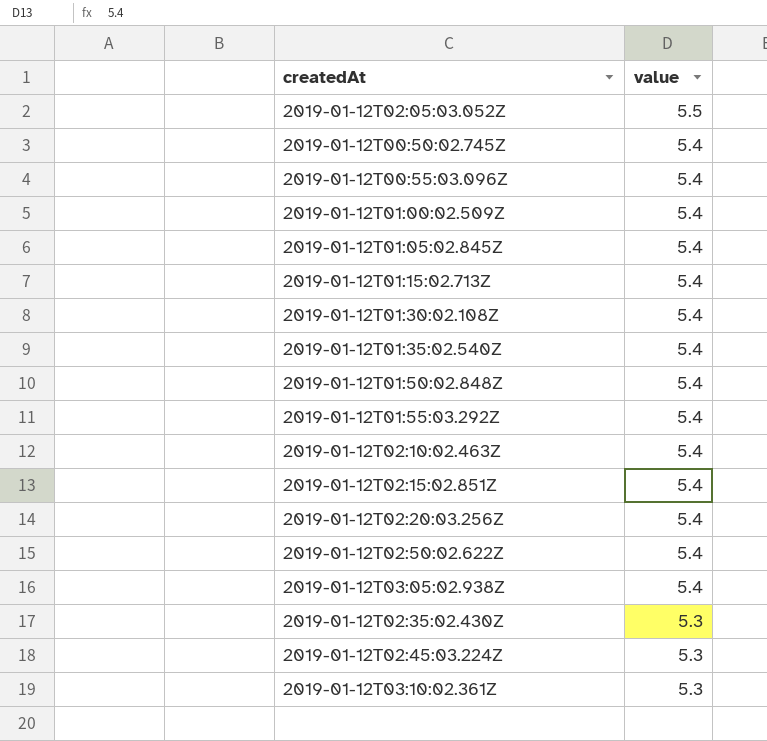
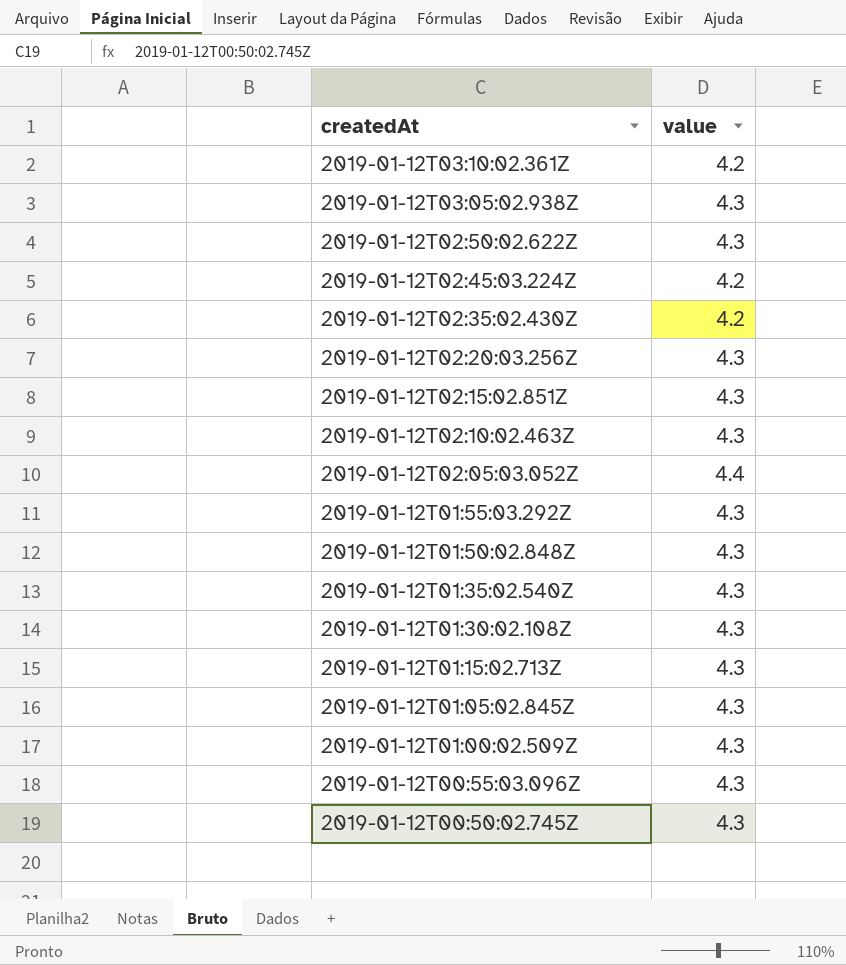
row order: value descending -> createdAt descending
2019-01-12T03:10:02.361Z | value: 5.3 -> 4.2
2019-01-12T03:05:02.938Z | value: 5.4 -> 4.3
2019-01-12T02:50:02.622Z | value: 5.4 -> 4.3
2019-01-12T02:45:03.224Z | value: 5.3 -> 4.2
2019-01-12T02:35:02.430Z | value: 5.3 -> 4.2
2019-01-12T02:20:03.256Z | value: 5.4 -> 4.3
2019-01-12T02:15:02.851Z | value: 5.4 -> 4.3
2019-01-12T02:10:02.463Z | value: 5.4 -> 4.3
2019-01-12T02:05:03.052Z | value: 5.5 -> 4.4
2019-01-12T01:55:03.292Z | value: 5.4 -> 4.3
2019-01-12T01:50:02.848Z | value: 5.4 -> 4.3
2019-01-12T01:35:02.540Z | value: 5.4 -> 4.3
2019-01-12T01:30:02.108Z | value: 5.4 -> 4.3
2019-01-12T01:15:02.713Z | value: 5.4 -> 4.3
2019-01-12T01:05:02.845Z | value: 5.4 -> 4.3
2019-01-12T01:00:02.509Z | value: 5.4 -> 4.3
2019-01-12T00:55:03.096Z | value: 5.4 -> 4.3
2019-01-12T00:50:02.745Z | value: 5.4 -> 4.3

